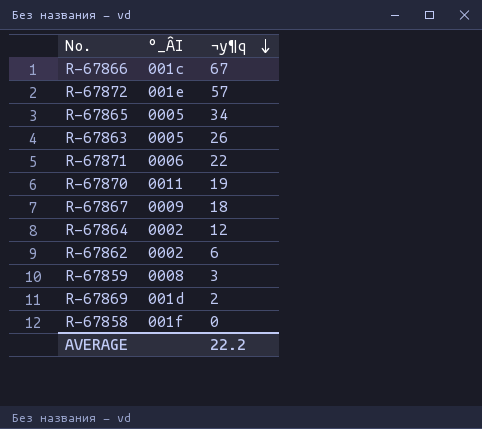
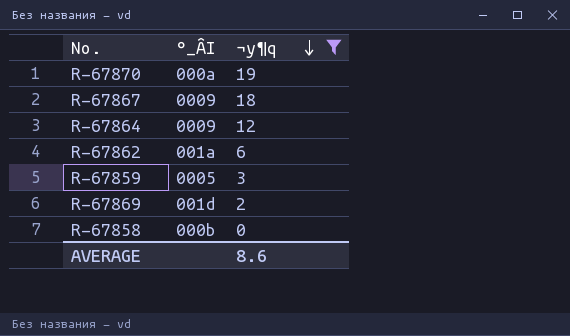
filter: none -> ¬y¶q <= 19
R-67870 | °_ÂI: 0011 -> 000a
R-67864 | °_ÂI: 0002 -> 0009
R-67862 | °_ÂI: 0002 -> 001a
R-67859 | °_ÂI: 0008 -> 0005
R-67858 | °_ÂI: 001f -> 000b
AVERAGE | ¬y¶q: 22.2 -> 8.6

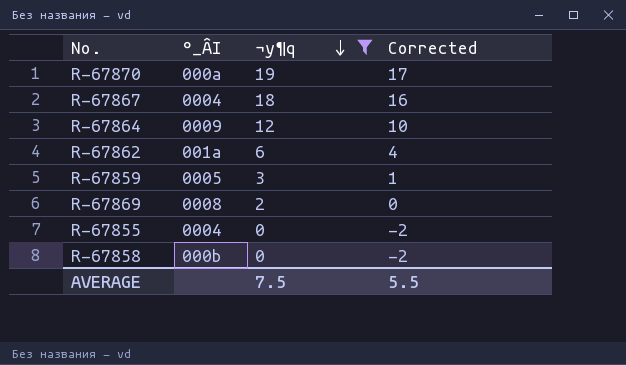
column Corrected | formula: none -> [¬y¶q] - 2
R-67867 | °_ÂI: 0009 -> 0004
R-67869 | °_ÂI: 001d -> 0008
row R-67855: none -> 0004 | 0 | -2
AVERAGE | ¬y¶q: 8.6 -> 7.5

